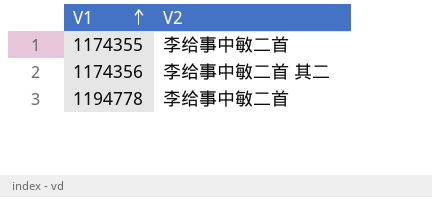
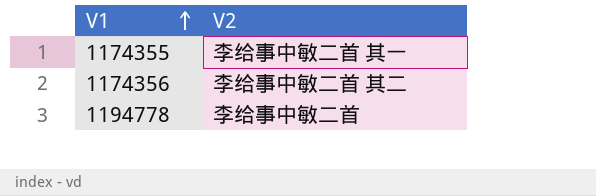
1174355 | V2: 李给事中敏二首 -> 李给事中敏二首 其一

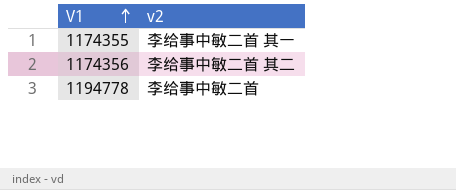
column name: V2 -> v2

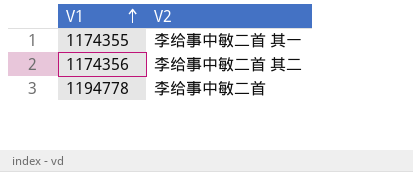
column name: v2 -> V2

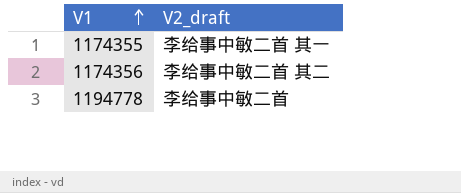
column name: V2 -> V2_draft

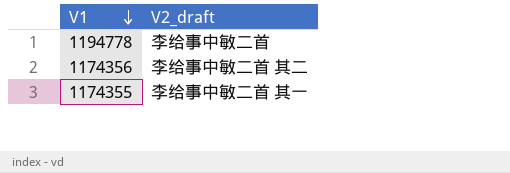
row order: V1 ascending -> V1 descending

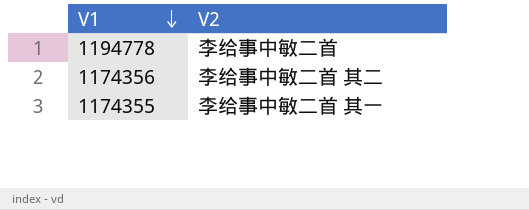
column name: V2_draft -> V2

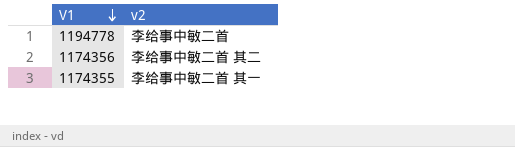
column name: V2 -> v2

